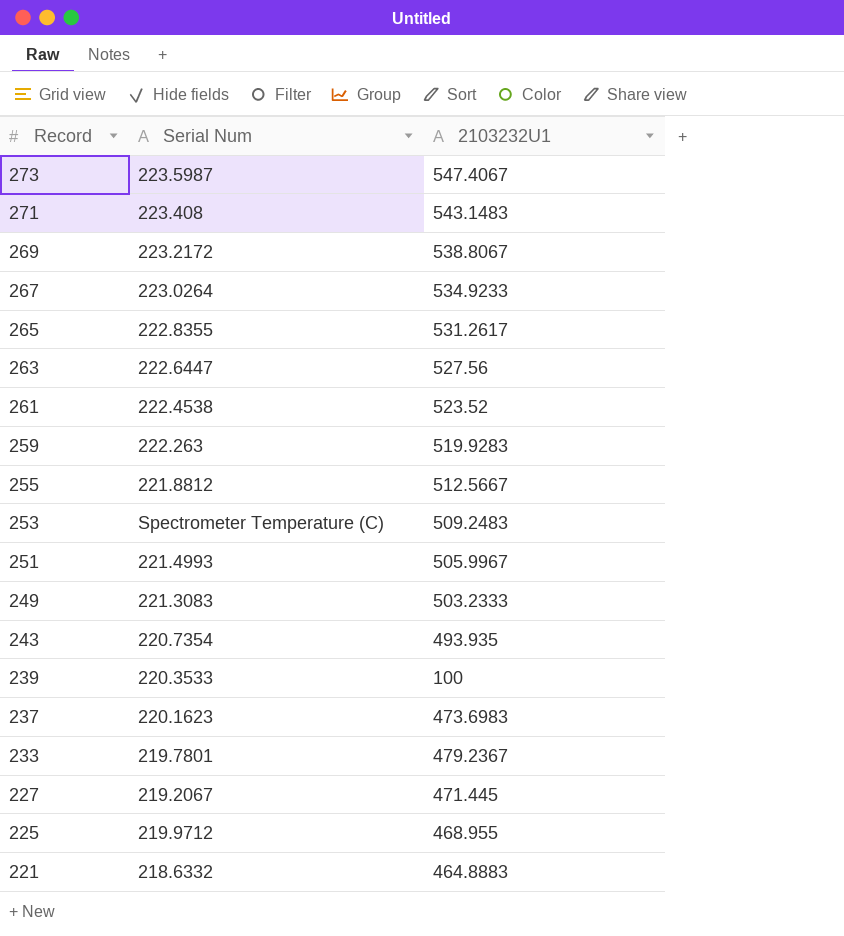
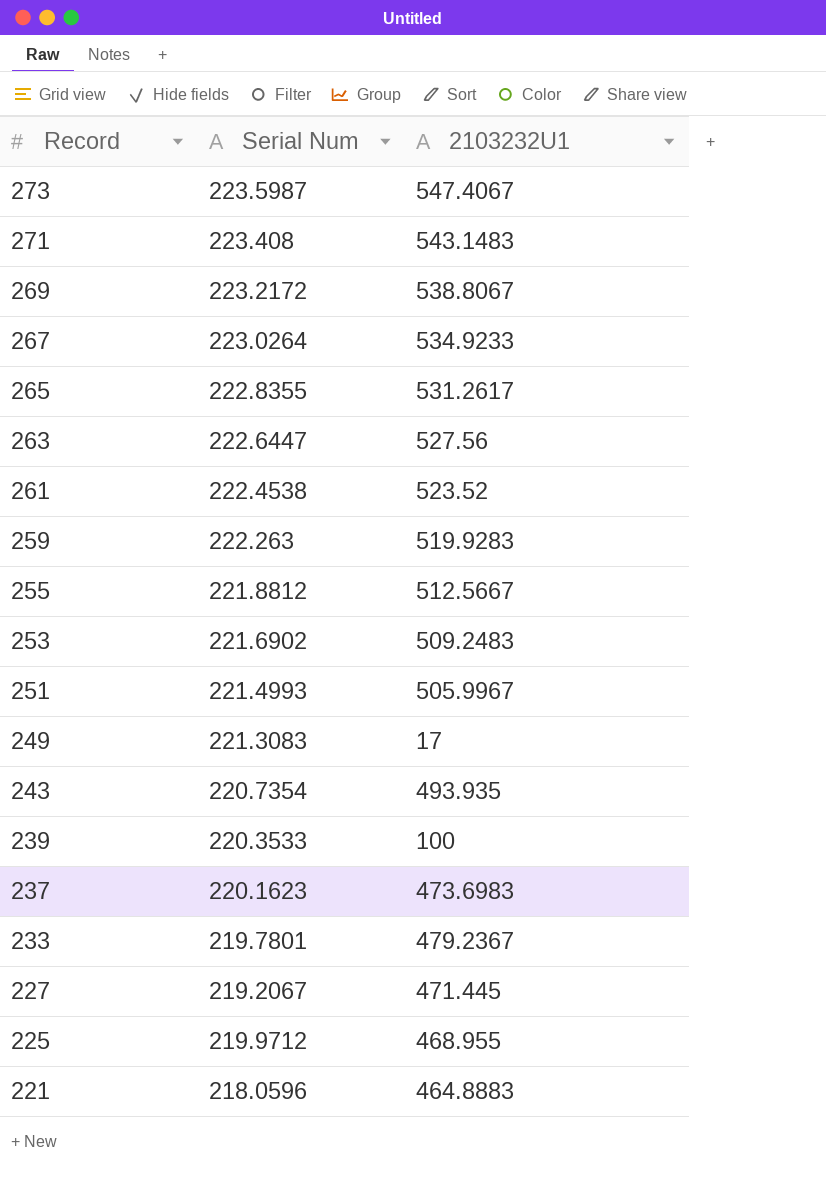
253 | Serial Num: Spectrometer Temperature (C) -> 221.6902
249 | 2103232U1: 503.2333 -> 17
221 | Serial Num: 218.6332 -> 218.0596

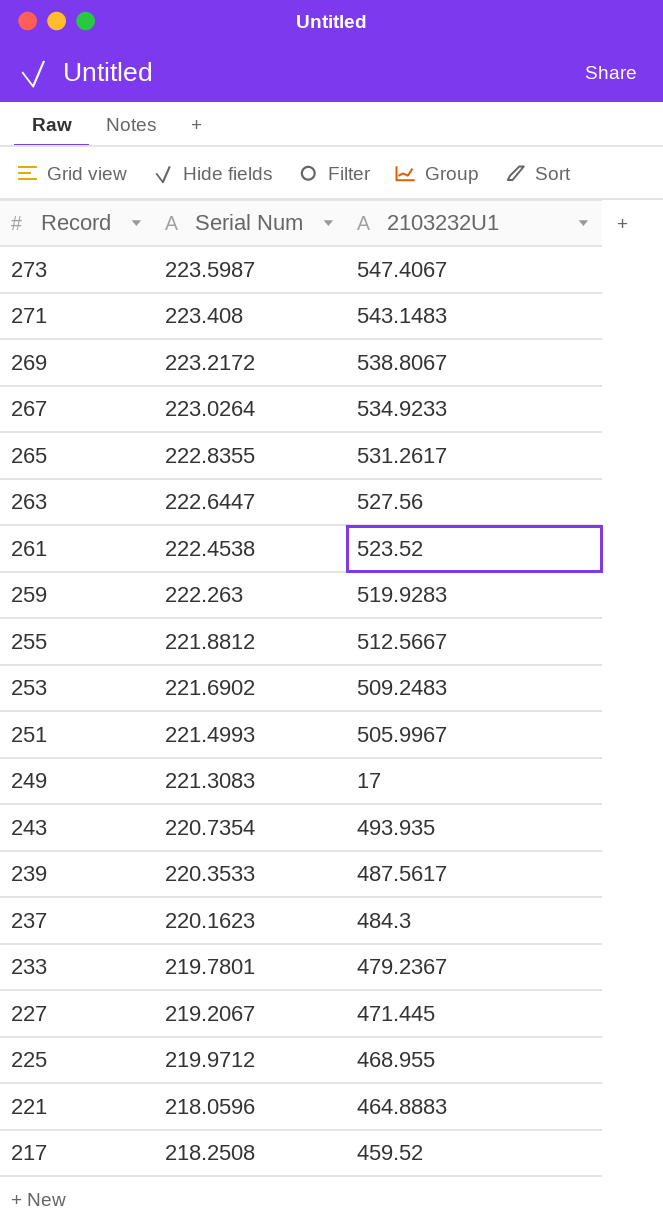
239 | 2103232U1: 100 -> 487.5617
237 | 2103232U1: 473.6983 -> 484.3
row 217: none -> 218.2508 | 459.52

